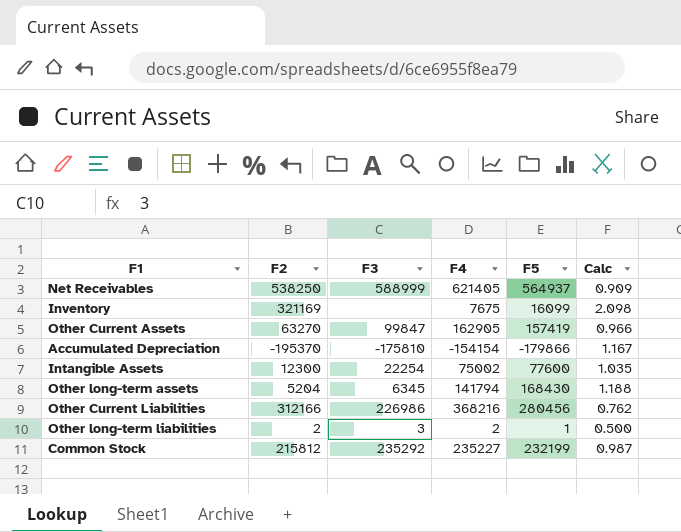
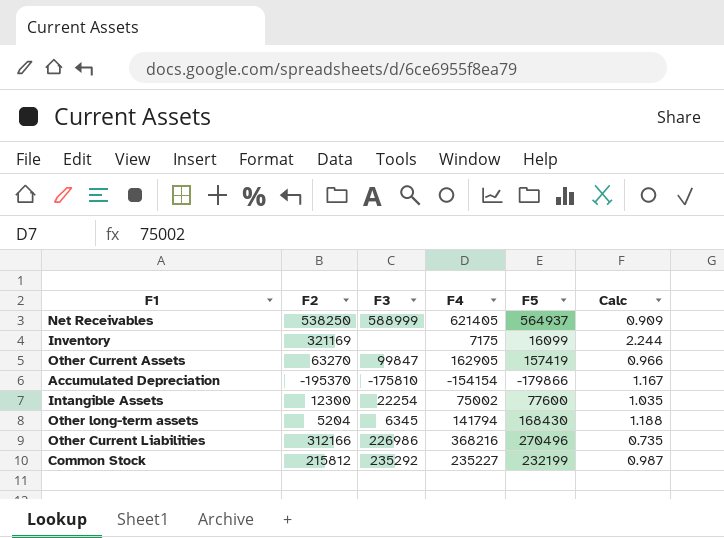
row Other long-term liabilities: 2 | 3 | 2 | 1 | 0.500 -> none
Inventory | F4: 7675 -> 7175
Inventory | Calc: 2.098 -> 2.244
Other Current Liabilities | F5: 280456 -> 270496
Other Current Liabilities | Calc: 0.762 -> 0.735

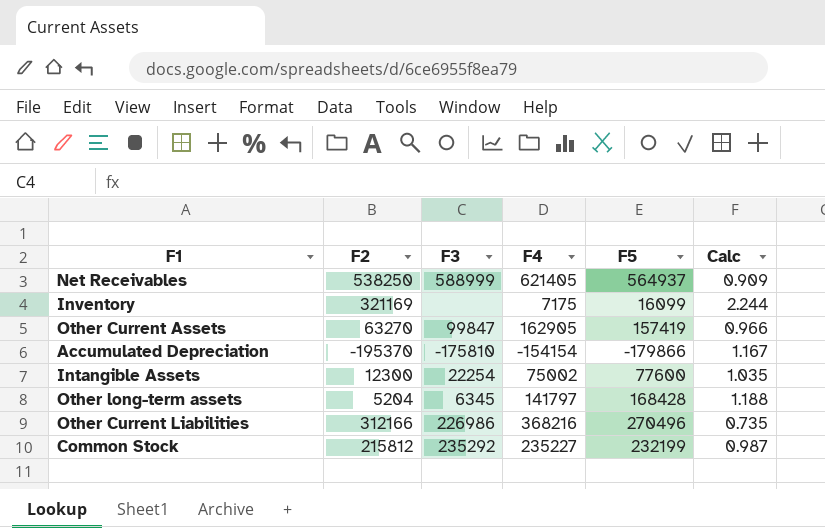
Other long-term assets | F4: 141794 -> 141797
Other long-term assets | F5: 168430 -> 168428

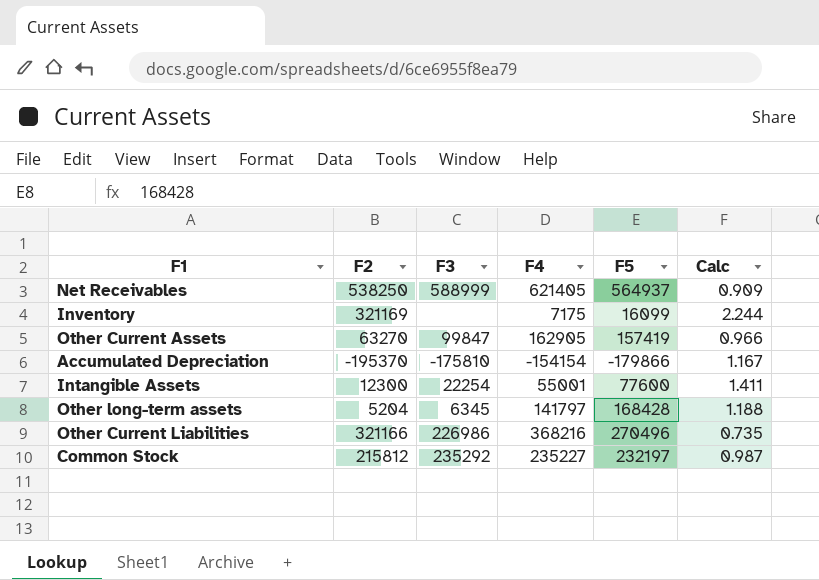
Intangible Assets | F4: 75002 -> 55001
Intangible Assets | Calc: 1.035 -> 1.411
Other Current Liabilities | F2: 312166 -> 321166
Common Stock | F5: 232199 -> 232197

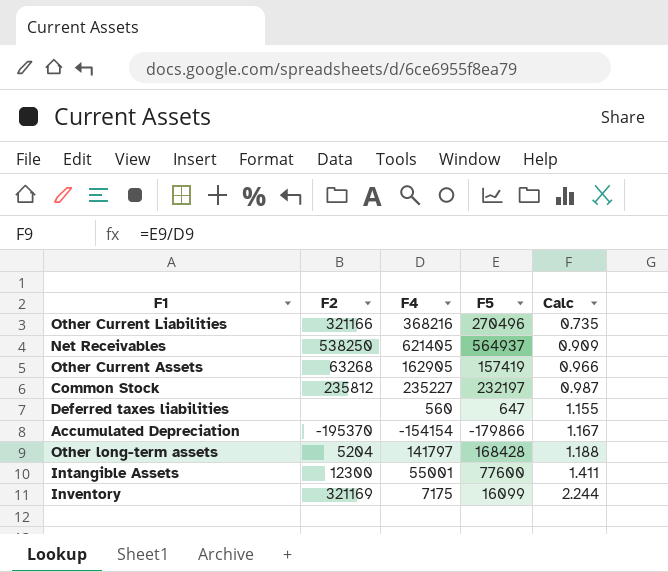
row order: none -> Calc ascending
column F3 | position: 3 -> none
Other Current Assets | F2: 63270 -> 63268
Common Stock | F2: 215812 -> 235812
row Deferred taxes liabilities: none -> none | 560 | 647 | 1.155

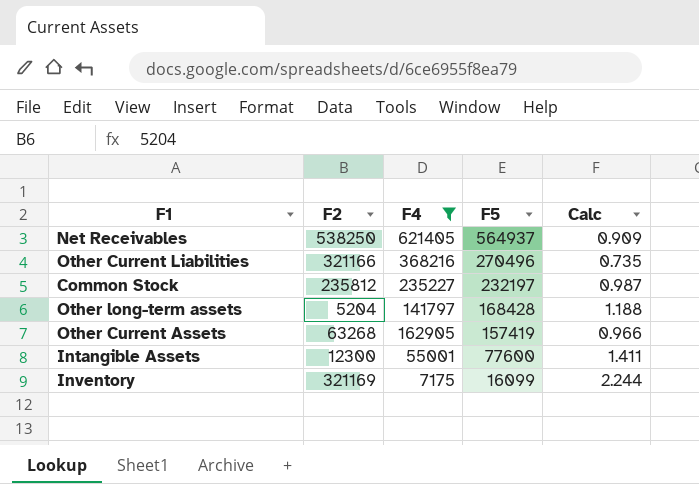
filter: none -> F4 >= 7175
row order: Calc ascending -> F5 descending

